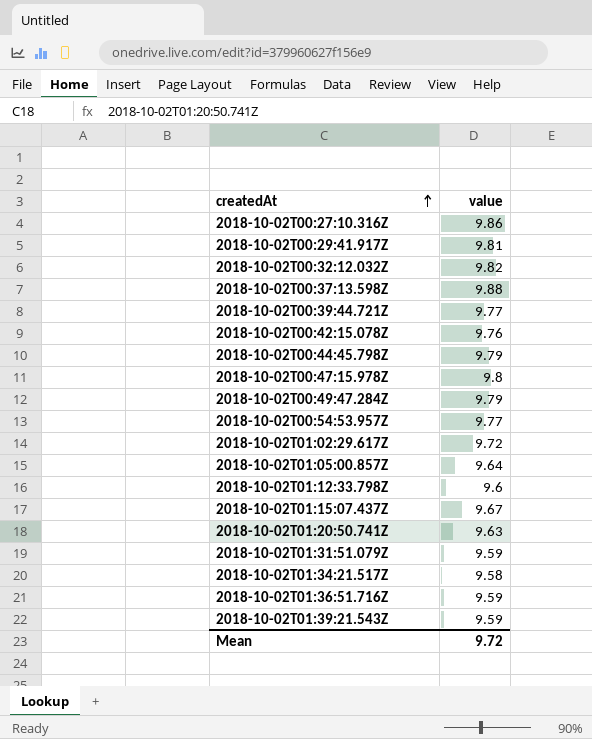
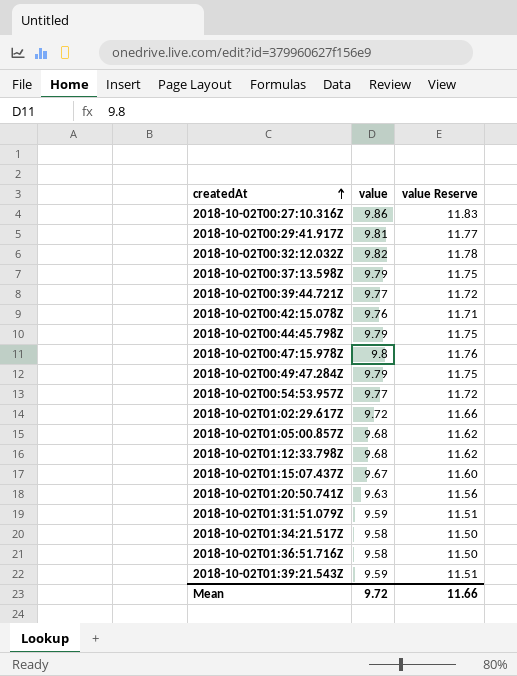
column value Reserve | formula: none -> [value] * 1.2
2018-10-02T00:37:13.598Z | value: 9.88 -> 9.79
2018-10-02T01:05:00.857Z | value: 9.64 -> 9.68
2018-10-02T01:12:33.798Z | value: 9.6 -> 9.68
2018-10-02T01:36:51.716Z | value: 9.59 -> 9.58

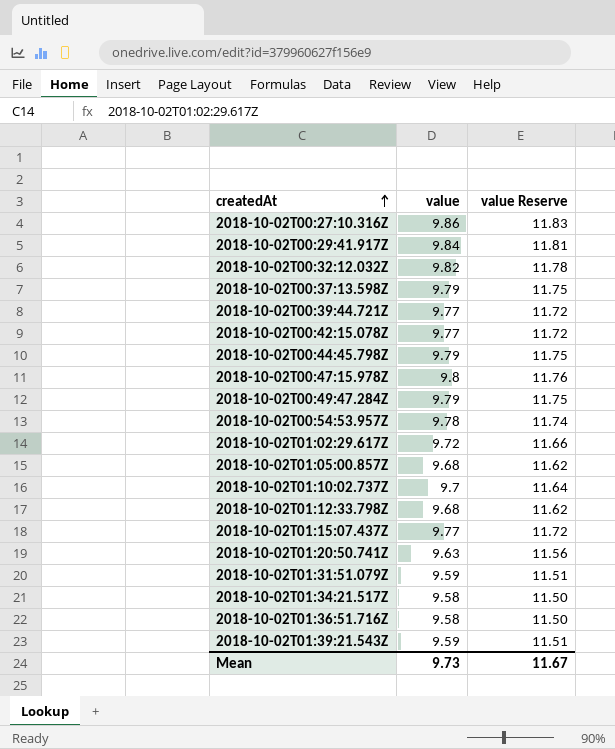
2018-10-02T00:29:41.917Z | value: 9.81 -> 9.84
2018-10-02T00:29:41.917Z | value Reserve: 11.77 -> 11.81
2018-10-02T00:42:15.078Z | value: 9.76 -> 9.77
2018-10-02T00:42:15.078Z | value Reserve: 11.71 -> 11.72
2018-10-02T00:54:53.957Z | value: 9.77 -> 9.78
2018-10-02T00:54:53.957Z | value Reserve: 11.72 -> 11.74
row 2018-10-02T01:10:02.737Z: none -> 9.7 | 11.64
2018-10-02T01:15:07.437Z | value: 9.67 -> 9.77
2018-10-02T01:15:07.437Z | value Reserve: 11.60 -> 11.72
Mean | value: 9.72 -> 9.73
Mean | value Reserve: 11.66 -> 11.67

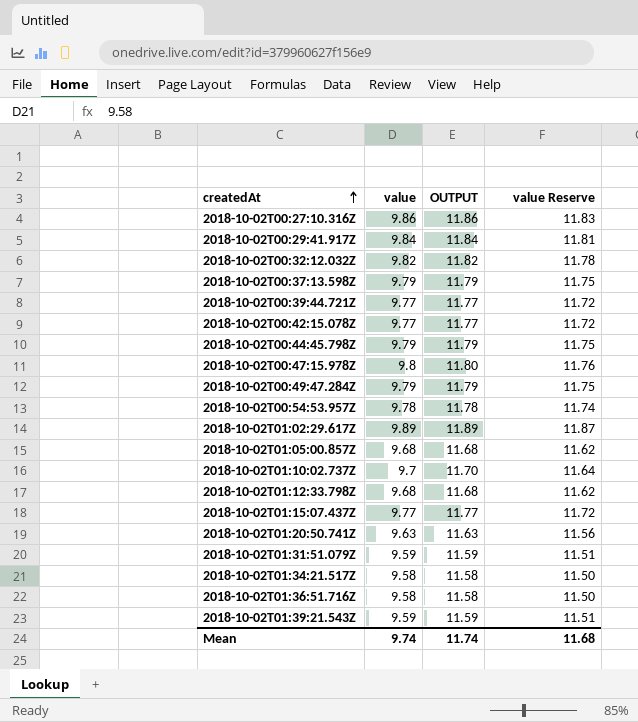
column OUTPUT | formula: none -> [value] + 2
2018-10-02T01:02:29.617Z | value: 9.72 -> 9.89
2018-10-02T01:02:29.617Z | value Reserve: 11.66 -> 11.87
Mean | value: 9.73 -> 9.74
Mean | value Reserve: 11.67 -> 11.68

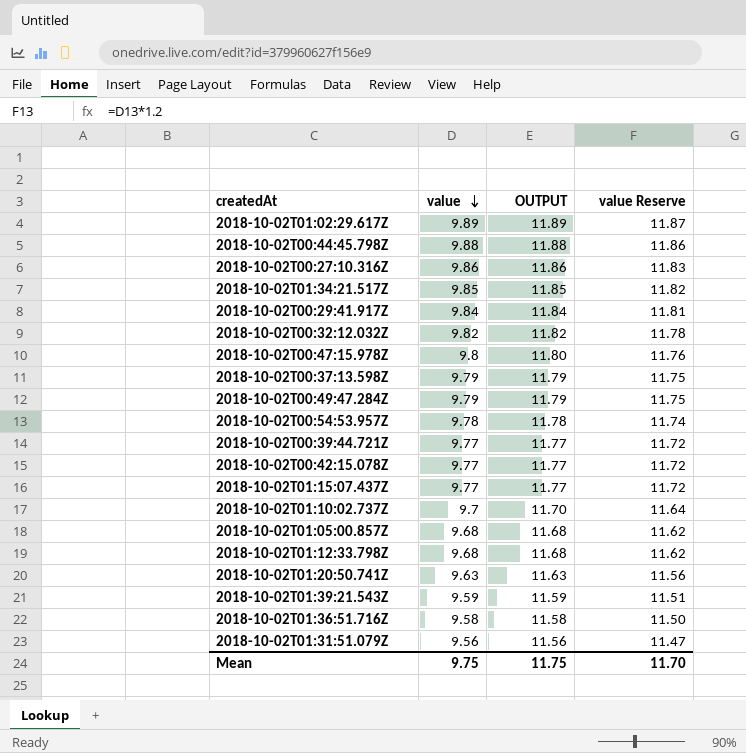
row order: createdAt ascending -> value descending
2018-10-02T00:44:45.798Z | value: 9.79 -> 9.88
2018-10-02T00:44:45.798Z | OUTPUT: 11.79 -> 11.88
2018-10-02T00:44:45.798Z | value Reserve: 11.75 -> 11.86
2018-10-02T01:34:21.517Z | value: 9.58 -> 9.85
2018-10-02T01:34:21.517Z | OUTPUT: 11.58 -> 11.85
2018-10-02T01:34:21.517Z | value Reserve: 11.50 -> 11.82
2018-10-02T01:31:51.079Z | value: 9.59 -> 9.56
2018-10-02T01:31:51.079Z | OUTPUT: 11.59 -> 11.56
2018-10-02T01:31:51.079Z | value Reserve: 11.51 -> 11.47
Mean | value: 9.74 -> 9.75
Mean | OUTPUT: 11.74 -> 11.75
Mean | value Reserve: 11.68 -> 11.70

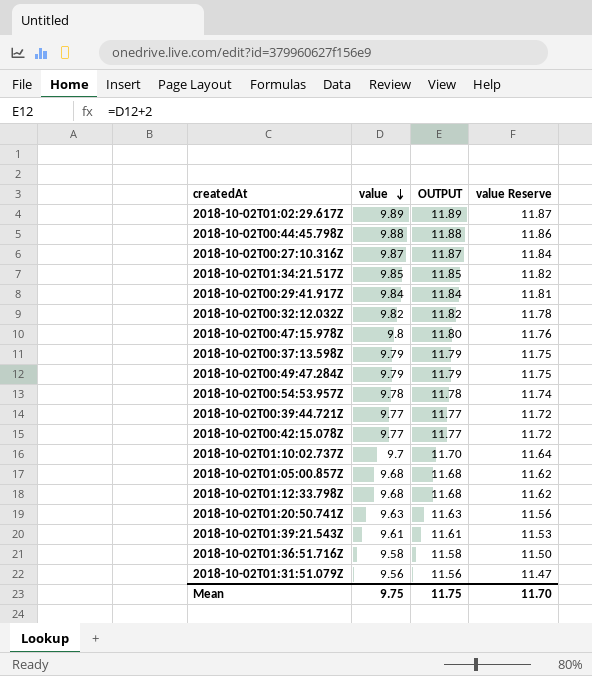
row 2018-10-02T01:15:07.437Z: 9.77 | 11.77 | 11.72 -> none
2018-10-02T00:27:10.316Z | value: 9.86 -> 9.87
2018-10-02T00:27:10.316Z | OUTPUT: 11.86 -> 11.87
2018-10-02T00:27:10.316Z | value Reserve: 11.83 -> 11.84
2018-10-02T01:39:21.543Z | value: 9.59 -> 9.61
2018-10-02T01:39:21.543Z | OUTPUT: 11.59 -> 11.61
2018-10-02T01:39:21.543Z | value Reserve: 11.51 -> 11.53

